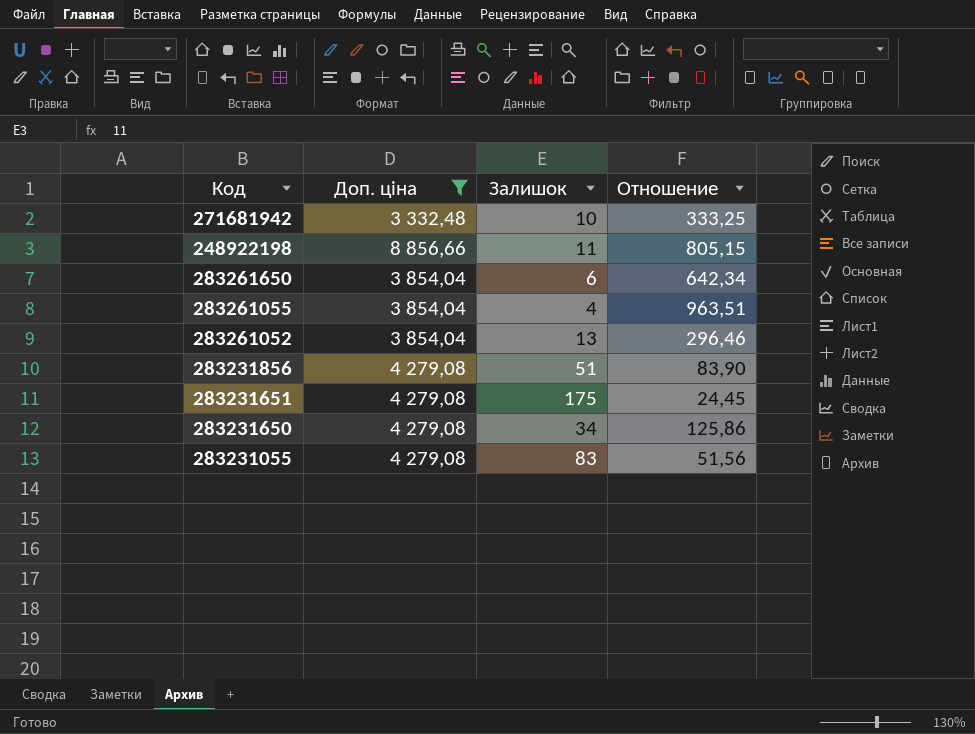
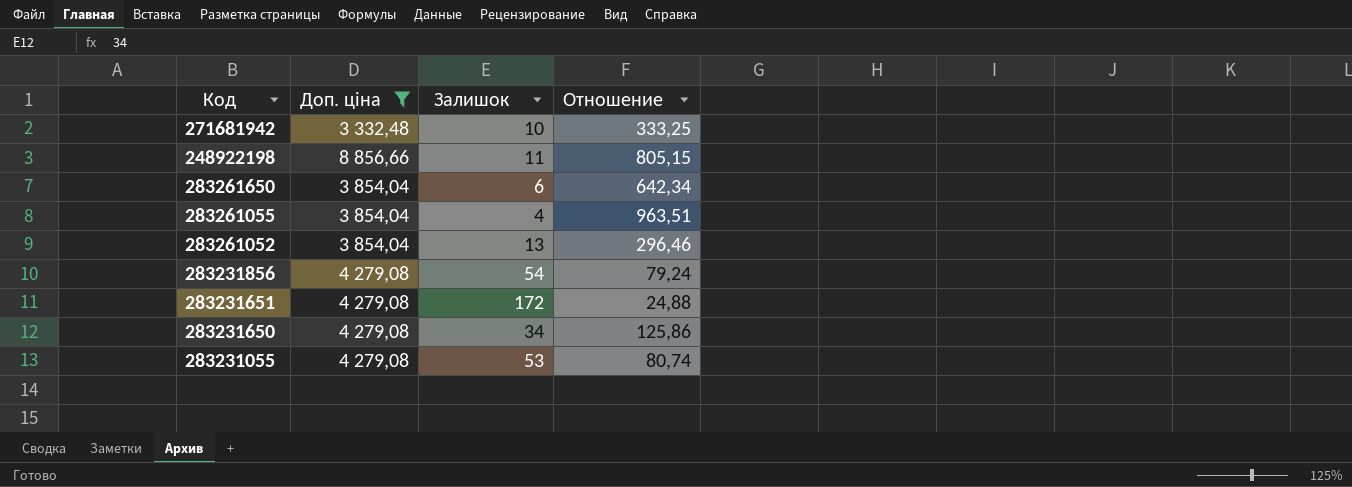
283231856 | Залишок: 51 -> 54
283231856 | Отношение: 83,90 -> 79,24
283231651 | Залишок: 175 -> 172
283231651 | Отношение: 24,45 -> 24,88
283231055 | Залишок: 83 -> 53
283231055 | Отношение: 51,56 -> 80,74

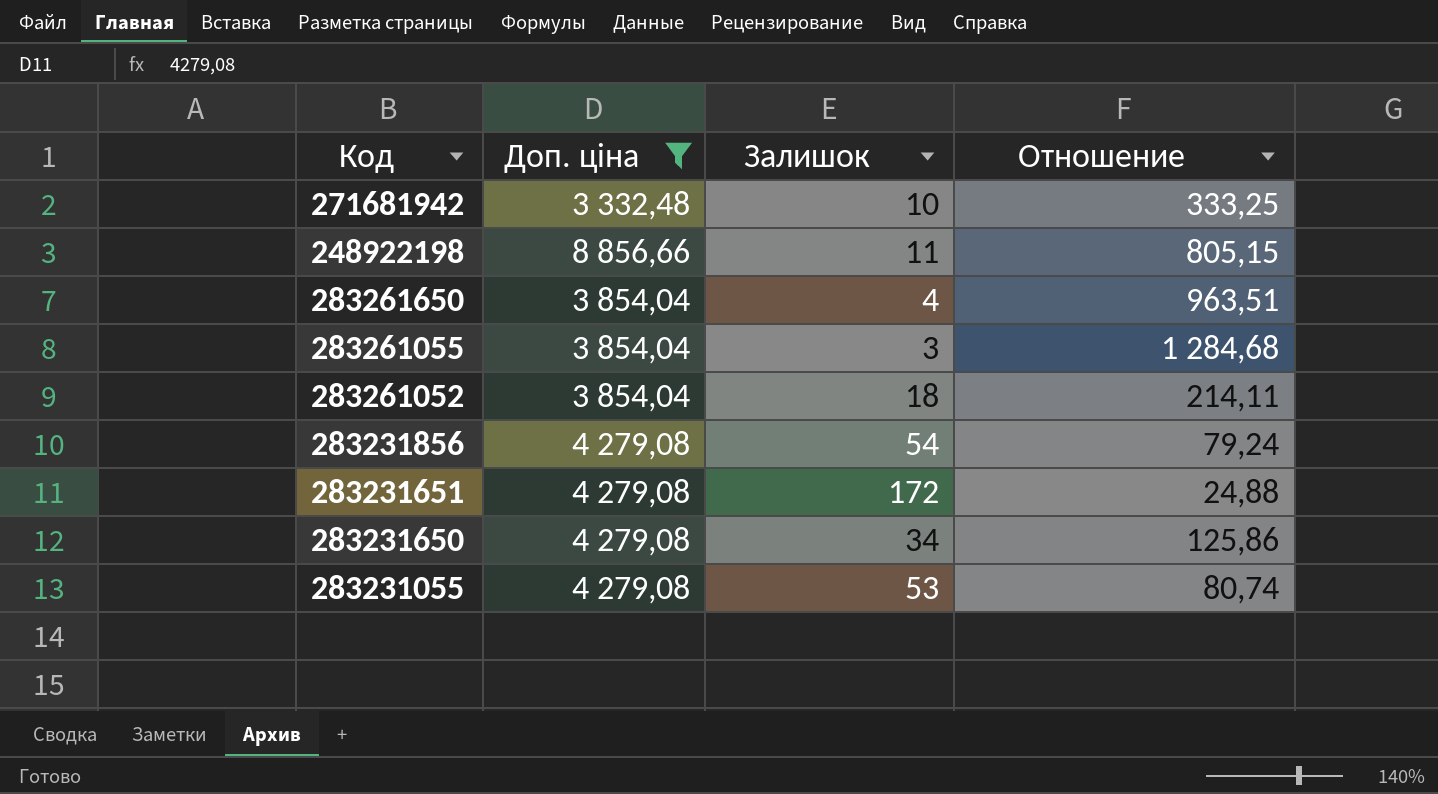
283261650 | Залишок: 6 -> 4
283261650 | Отношение: 642,34 -> 963,51
283261055 | Залишок: 4 -> 3
283261055 | Отношение: 963,51 -> 1 284,68
283261052 | Залишок: 13 -> 18
283261052 | Отношение: 296,46 -> 214,11

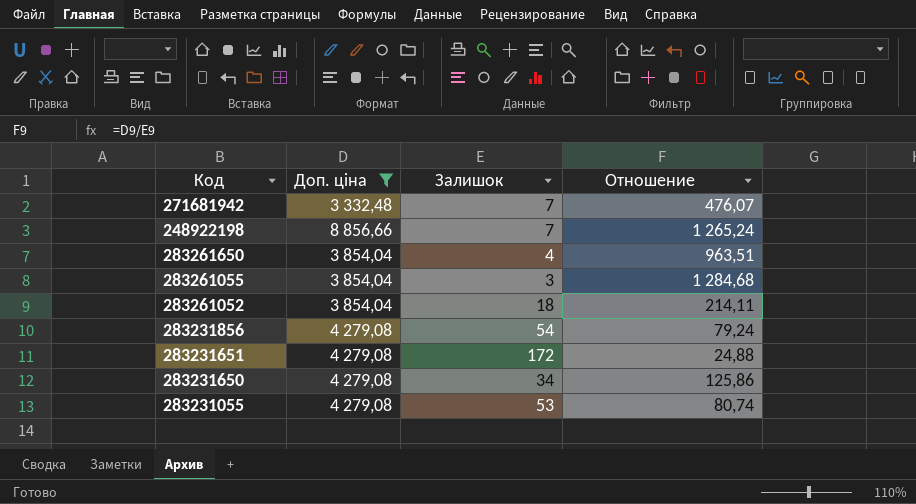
271681942 | Залишок: 10 -> 7
271681942 | Отношение: 333,25 -> 476,07
248922198 | Залишок: 11 -> 7
248922198 | Отношение: 805,15 -> 1 265,24

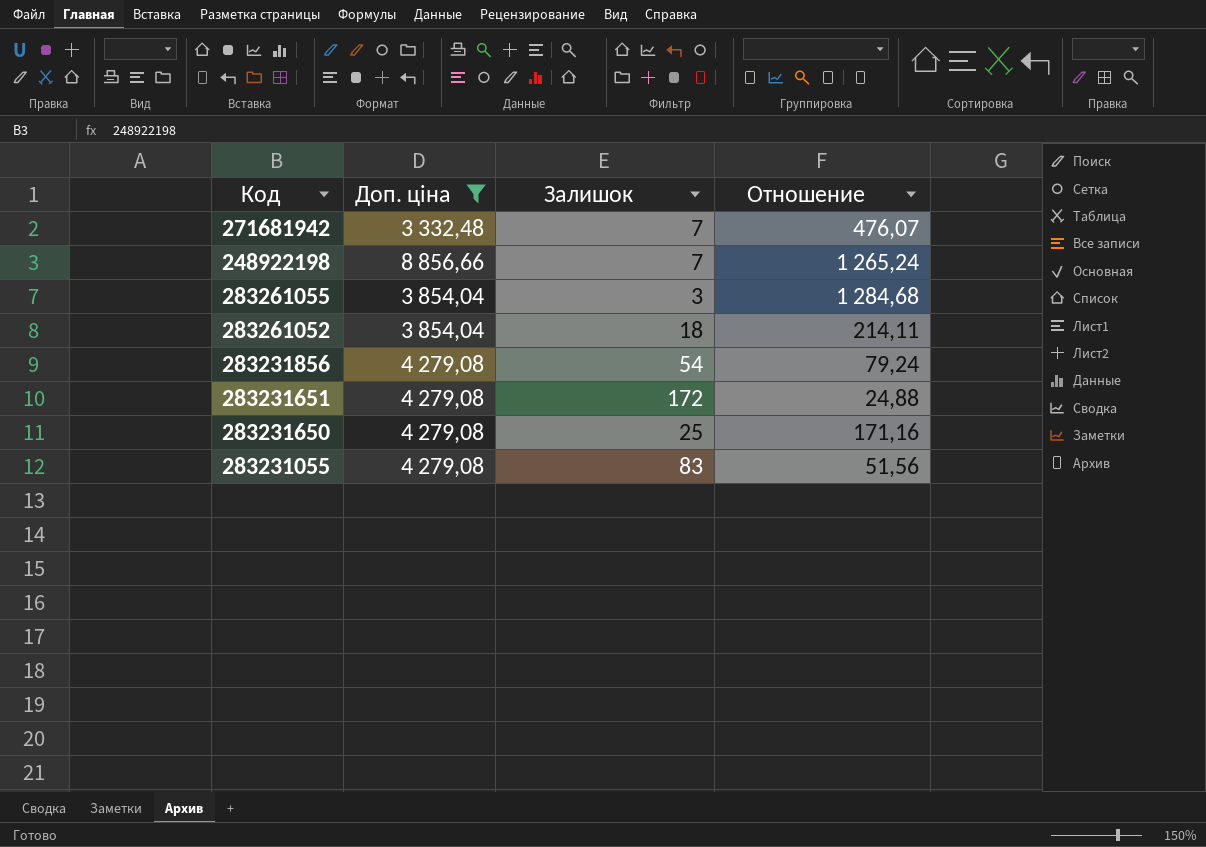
row 283261650: 3 854,04 | 4 | 963,51 -> none
283231650 | Залишок: 34 -> 25
283231650 | Отношение: 125,86 -> 171,16
283231055 | Залишок: 53 -> 83
283231055 | Отношение: 80,74 -> 51,56

